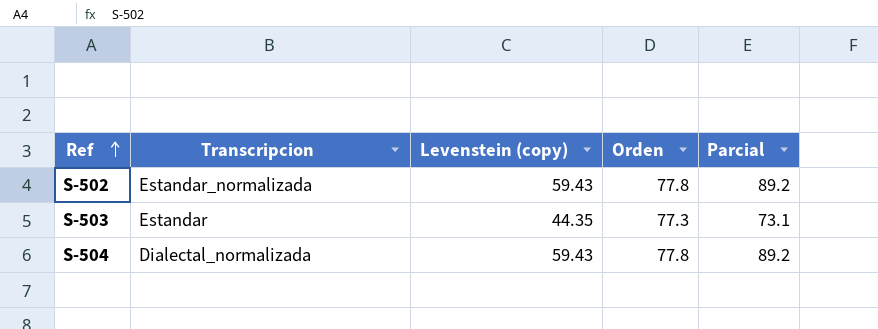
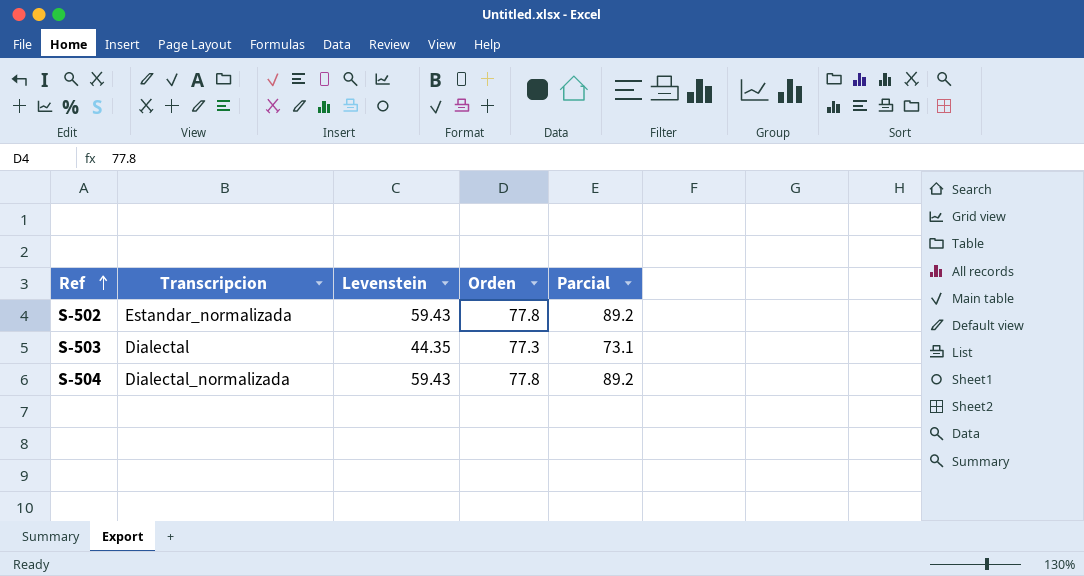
column name: Levenstein (copy) -> Levenstein
S-503 | Transcripcion: Estandar -> Dialectal

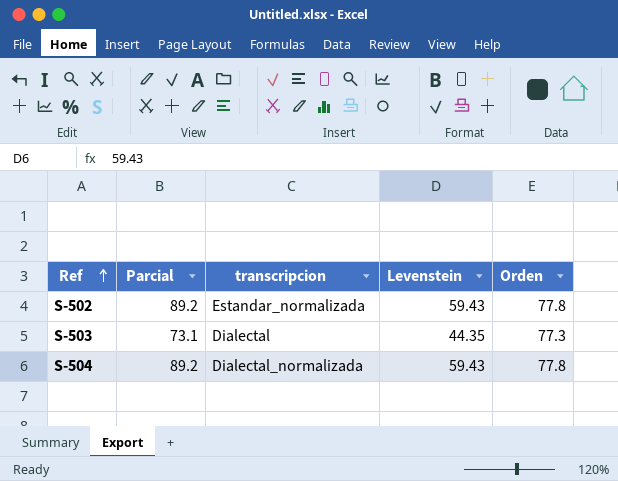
column Parcial | position: 5 -> 2
column name: Transcripcion -> transcripcion

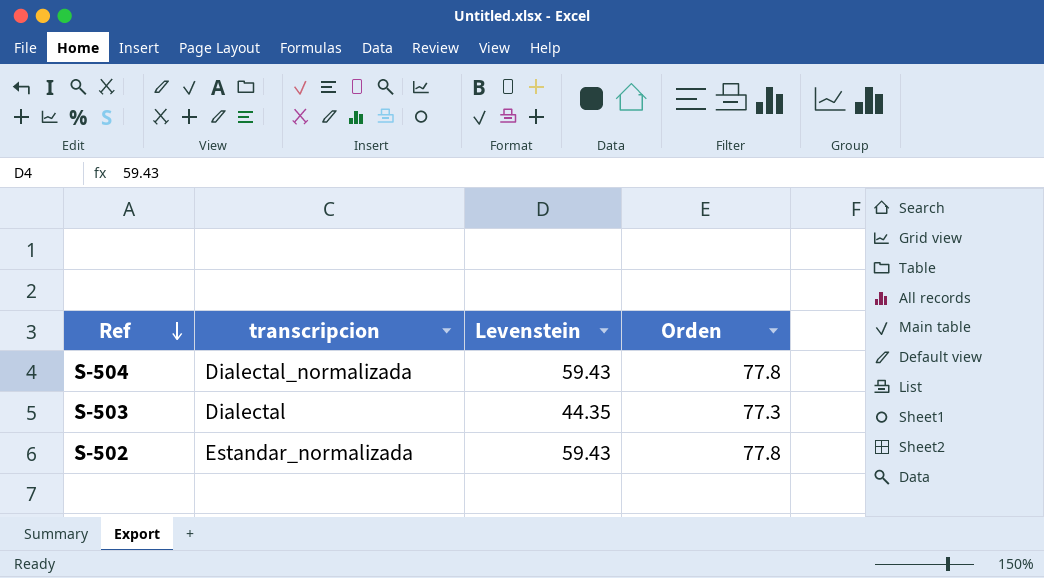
row order: Ref ascending -> Ref descending
column Parcial | position: 2 -> none

